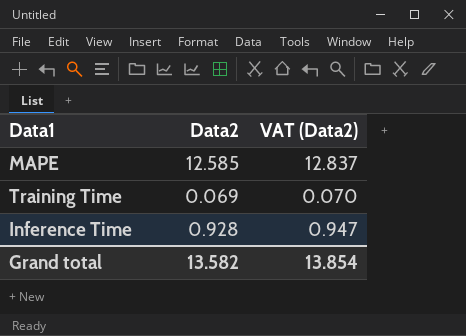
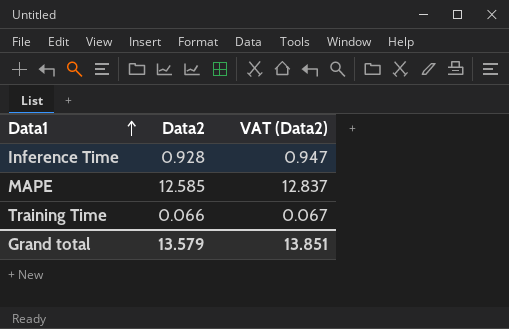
row order: none -> Data1 ascending
Training Time | Data2: 0.069 -> 0.066
Training Time | VAT (Data2): 0.070 -> 0.067
Grand total | Data2: 13.582 -> 13.579
Grand total | VAT (Data2): 13.854 -> 13.851

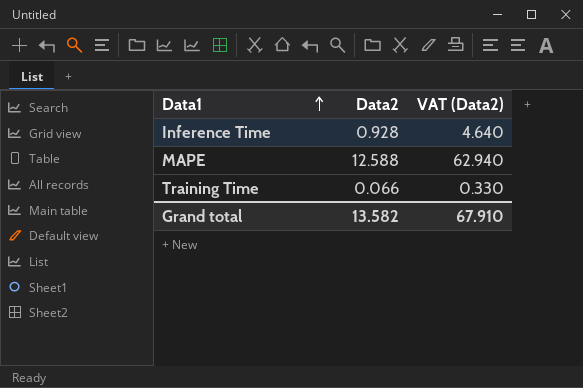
column VAT (Data2) | formula: [Data2] * 1.02 -> [Data2] * 5
MAPE | Data2: 12.585 -> 12.588
Grand total | Data2: 13.579 -> 13.582
Grand total | VAT (Data2): 13.851 -> 67.910

